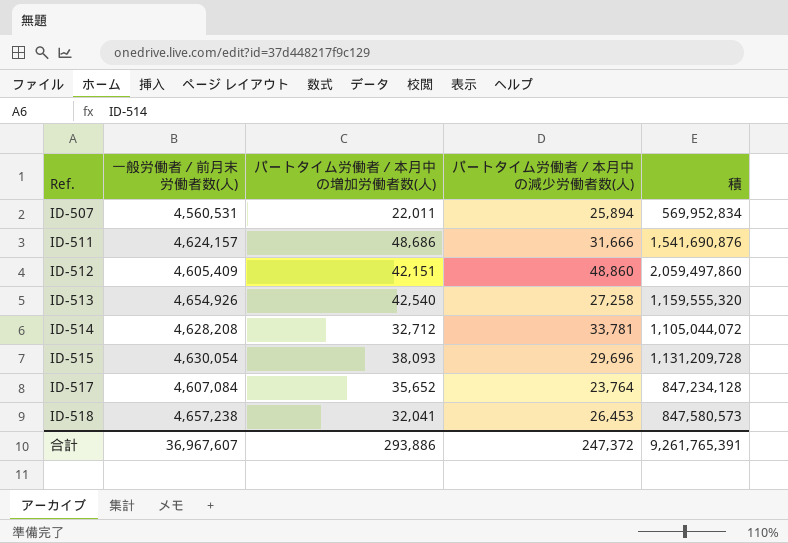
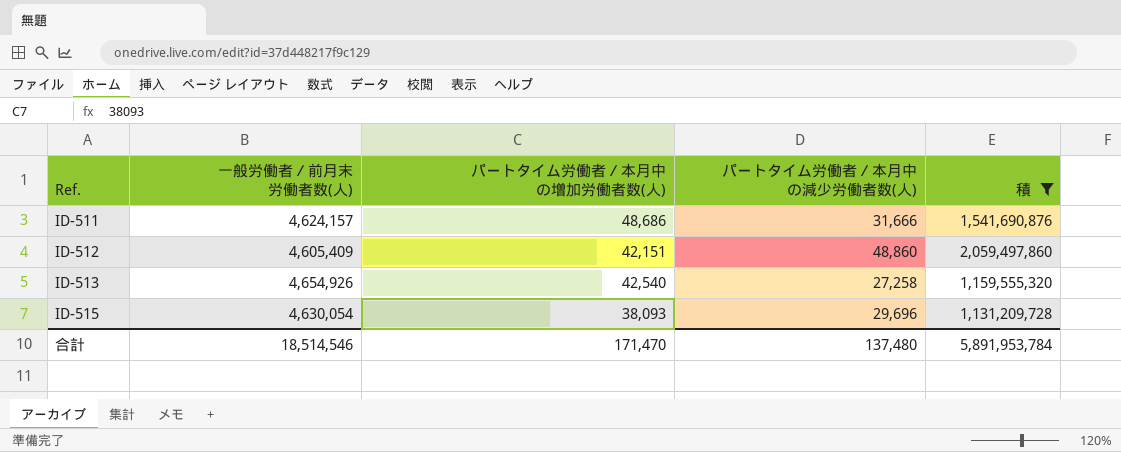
filter: none -> 積 >= 1,131,209,728
合計 | 一般労働者／前月末労働者数(人): 36,967,607 -> 18,514,546
合計 | パートタイム労働者／本月中の増加労働者数(人): 293,886 -> 171,470
合計 | パートタイム労働者／本月中の減少労働者数(人): 247,372 -> 137,480
合計 | 積: 9,261,765,391 -> 5,891,953,784

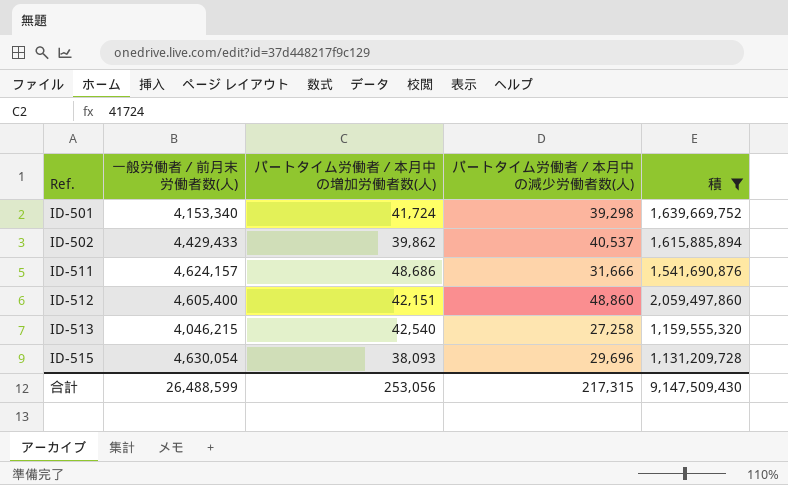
row ID-501: none -> 4,153,340 | 41,724 | 39,298 | 1,639,669,752
row ID-502: none -> 4,429,433 | 39,862 | 40,537 | 1,615,885,894
ID-512 | 一般労働者／前月末労働者数(人): 4,605,409 -> 4,605,400
ID-513 | 一般労働者／前月末労働者数(人): 4,654,926 -> 4,046,215
合計 | 一般労働者／前月末労働者数(人): 18,514,546 -> 26,488,599
合計 | パートタイム労働者／本月中の増加労働者数(人): 171,470 -> 253,056
合計 | パートタイム労働者／本月中の減少労働者数(人): 137,480 -> 217,315
合計 | 積: 5,891,953,784 -> 9,147,509,430

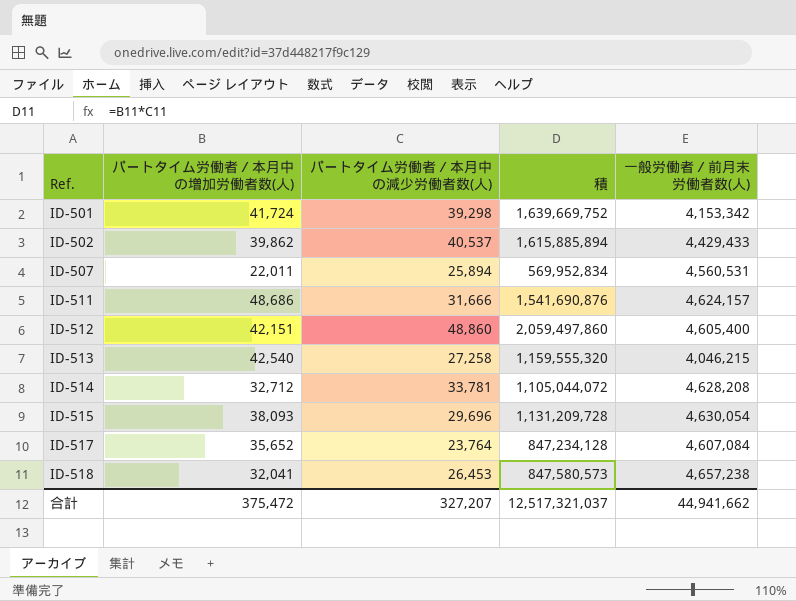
filter: 積 >= 1,131,209,728 -> none
column 一般労働者／前月末労働者数(人) | position: 2 -> 5
ID-501 | 一般労働者／前月末労働者数(人): 4,153,340 -> 4,153,342
合計 | パートタイム労働者／本月中の増加労働者数(人): 253,056 -> 375,472
合計 | パートタイム労働者／本月中の減少労働者数(人): 217,315 -> 327,207
合計 | 積: 9,147,509,430 -> 12,517,321,037
合計 | 一般労働者／前月末労働者数(人): 26,488,599 -> 44,941,662

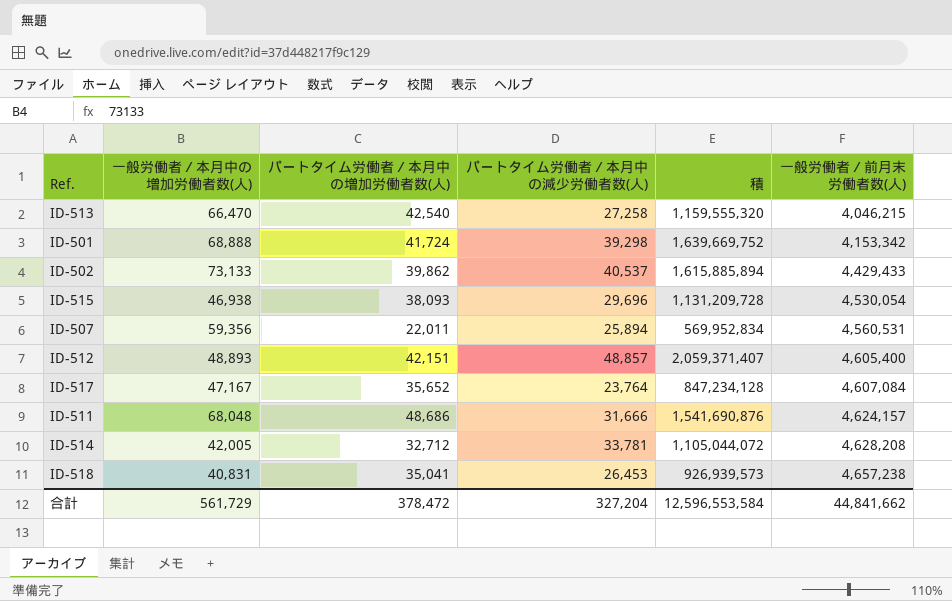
row order: Ref. ascending -> 一般労働者／前月末労働者数(人) ascending
column 一般労働者／本月中の増加労働者数(人) | position: none -> 2
ID-515 | 一般労働者／前月末労働者数(人): 4,630,054 -> 4,530,054
ID-512 | パートタイム労働者／本月中の減少労働者数(人): 48,860 -> 48,857
ID-512 | 積: 2,059,497,860 -> 2,059,371,407
ID-518 | パートタイム労働者／本月中の増加労働者数(人): 32,041 -> 35,041
ID-518 | 積: 847,580,573 -> 926,939,573
合計 | パートタイム労働者／本月中の増加労働者数(人): 375,472 -> 378,472
合計 | パートタイム労働者／本月中の減少労働者数(人): 327,207 -> 327,204
合計 | 積: 12,517,321,037 -> 12,596,553,584
合計 | 一般労働者／前月末労働者数(人): 44,941,662 -> 44,841,662

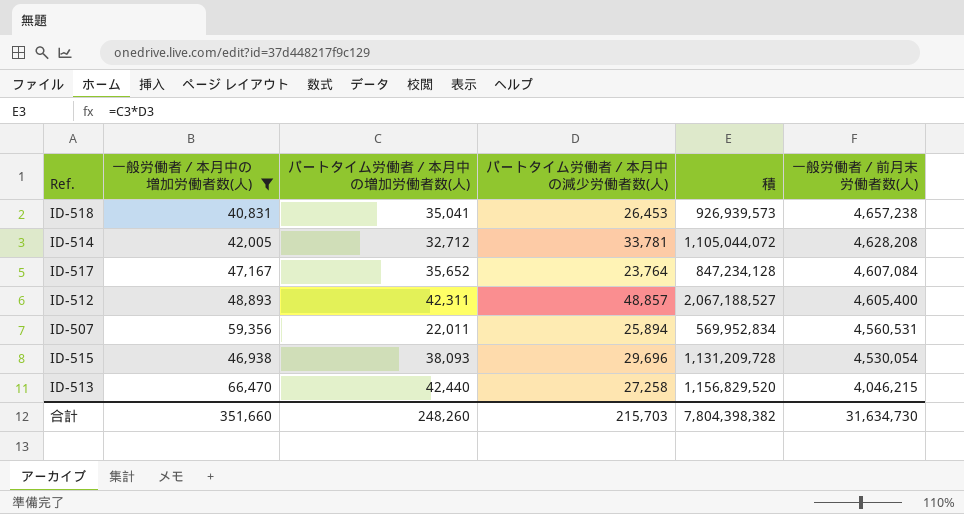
filter: none -> 一般労働者／本月中の増加労働者数(人) <= 66,470
row order: 一般労働者／前月末労働者数(人) ascending -> 一般労働者／前月末労働者数(人) descending
ID-512 | パートタイム労働者／本月中の増加労働者数(人): 42,151 -> 42,311
ID-512 | 積: 2,059,371,407 -> 2,067,188,527
ID-513 | パートタイム労働者／本月中の増加労働者数(人): 42,540 -> 42,440
ID-513 | 積: 1,159,555,320 -> 1,156,829,520
合計 | 一般労働者／本月中の増加労働者数(人): 561,729 -> 351,660
合計 | パートタイム労働者／本月中の増加労働者数(人): 378,472 -> 248,260
合計 | パートタイム労働者／本月中の減少労働者数(人): 327,204 -> 215,703
合計 | 積: 12,596,553,584 -> 7,804,398,382
合計 | 一般労働者／前月末労働者数(人): 44,841,662 -> 31,634,730

